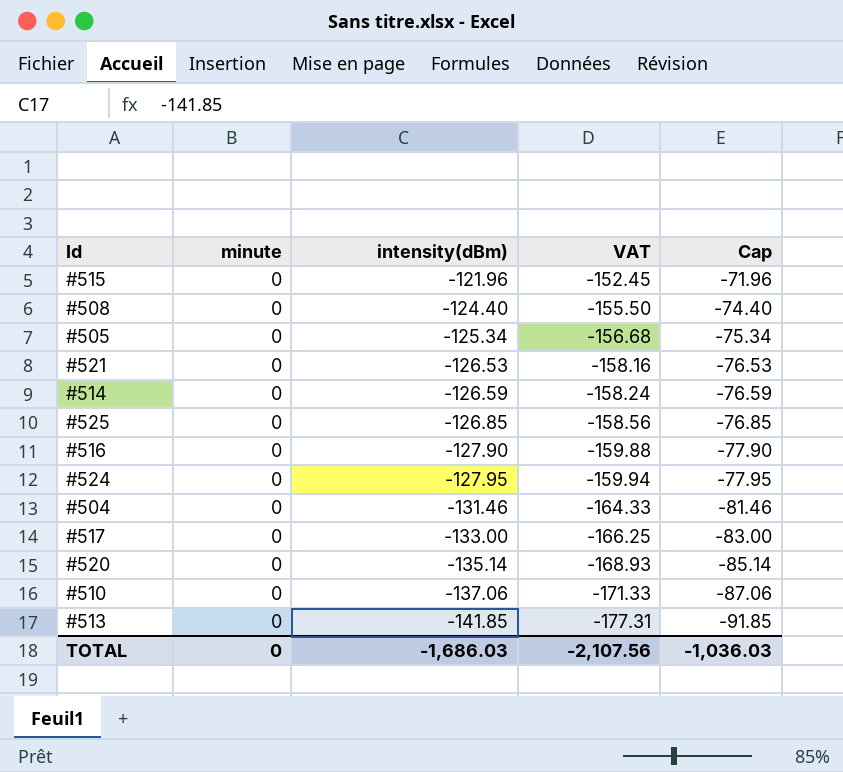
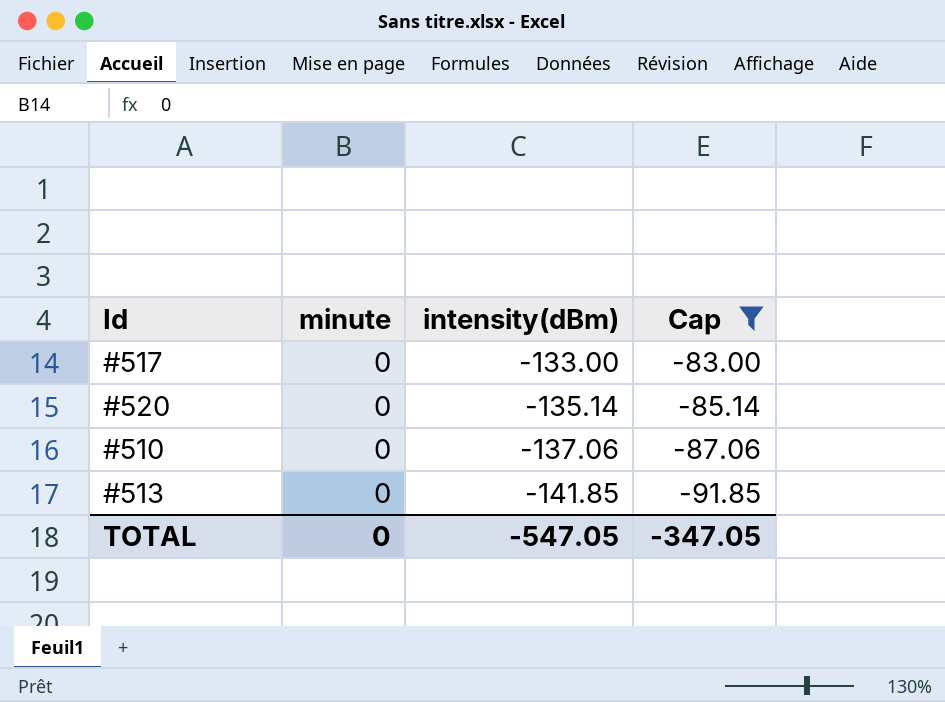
filter: none -> Cap <= -83.00
column VAT | formula: [intensity(dBm)] * 1.25 -> none
TOTAL | intensity(dBm): -1,686.03 -> -547.05
TOTAL | Cap: -1,036.03 -> -347.05

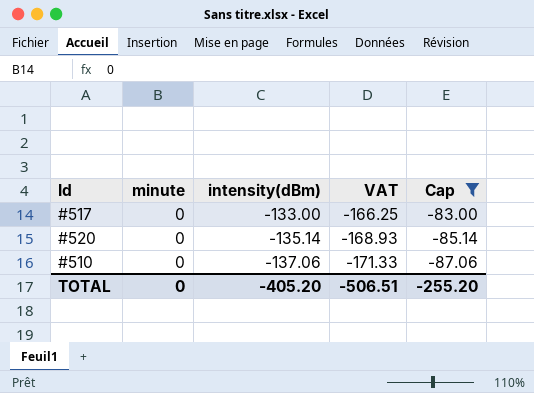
column VAT | formula: none -> [intensity(dBm)] * 1.25
row #513: 0 | -141.85 | -91.85 -> none
TOTAL | intensity(dBm): -547.05 -> -405.20
TOTAL | Cap: -347.05 -> -255.20

